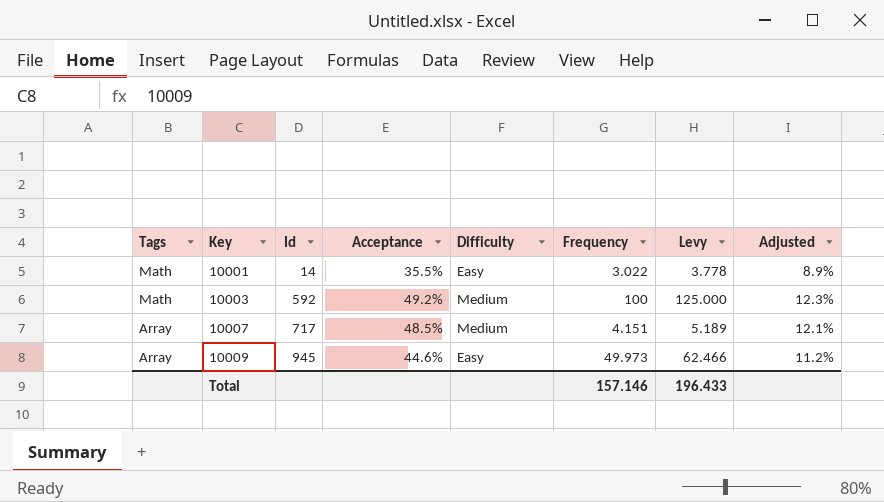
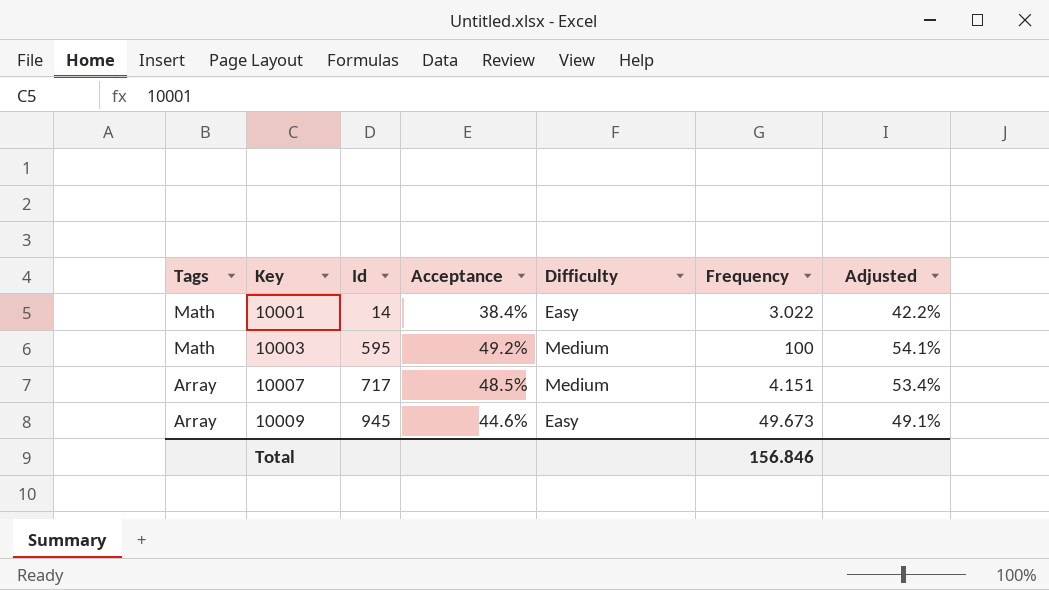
column Levy | formula: [Frequency] * 1.25 -> none
column Adjusted | formula: [Acceptance] * 0.25 -> [Acceptance] * 1.1
10001 | Acceptance: 35.5% -> 38.4%
10003 | Id: 592 -> 595
10009 | Frequency: 49.973 -> 49.673
Total | Frequency: 157.146 -> 156.846

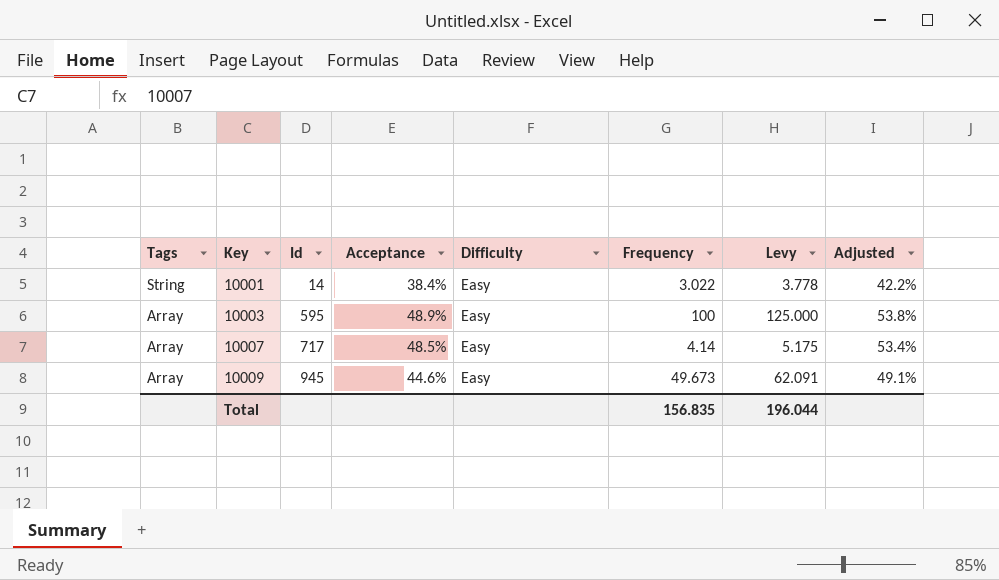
column Levy | formula: none -> [Frequency] * 1.25
10001 | Tags: Math -> String
10003 | Tags: Math -> Array
10003 | Acceptance: 49.2% -> 48.9%
10003 | Difficulty: Medium -> Easy
10003 | Adjusted: 54.1% -> 53.8%
10007 | Difficulty: Medium -> Easy
10007 | Frequency: 4.151 -> 4.14
Total | Frequency: 156.846 -> 156.835

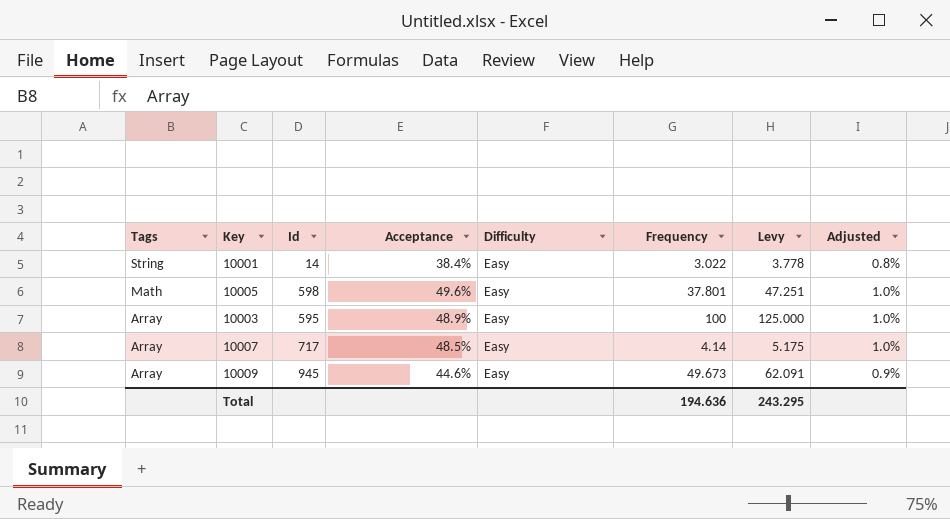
column Adjusted | formula: [Acceptance] * 1.1 -> [Acceptance] * 0.02
row 10005: none -> Math | 598 | 49.6% | Easy | 37.801 | 47.251 | 1.0%
Total | Frequency: 156.835 -> 194.636
Total | Levy: 196.044 -> 243.295

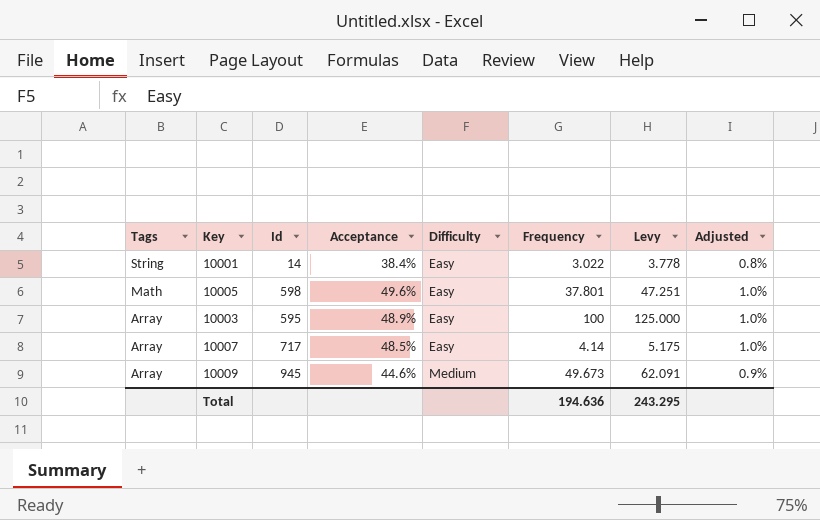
10009 | Difficulty: Easy -> Medium

